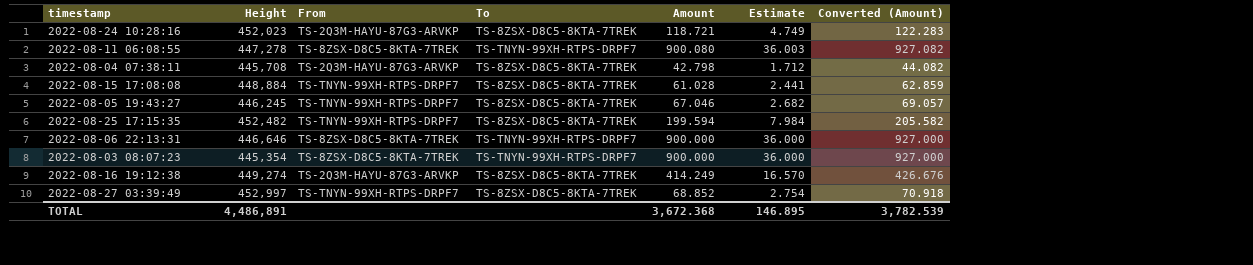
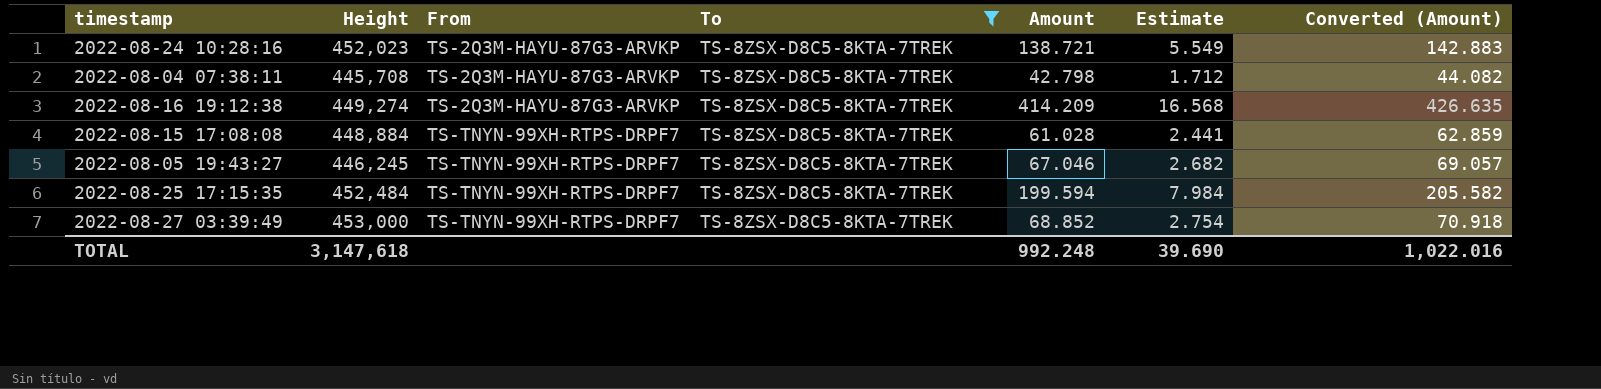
filter: none -> To = TS-8ZSX-D8C5-8KTA-7TREK
row order: none -> From ascending
2022-08-24 10:28:16 | Amount: 118.721 -> 138.721
2022-08-24 10:28:16 | Estimate: 4.749 -> 5.549
2022-08-24 10:28:16 | Converted (Amount): 122.283 -> 142.883
2022-08-16 19:12:38 | Amount: 414.249 -> 414.209
2022-08-16 19:12:38 | Estimate: 16.570 -> 16.568
2022-08-16 19:12:38 | Converted (Amount): 426.676 -> 426.635
2022-08-25 17:15:35 | Height: 452,482 -> 452,484
2022-08-27 03:39:49 | Height: 452,997 -> 453,000
TOTAL | Height: 4,486,891 -> 3,147,618
TOTAL | Amount: 3,672.368 -> 992.248
TOTAL | Estimate: 146.895 -> 39.690
TOTAL | Converted (Amount): 3,782.539 -> 1,022.016

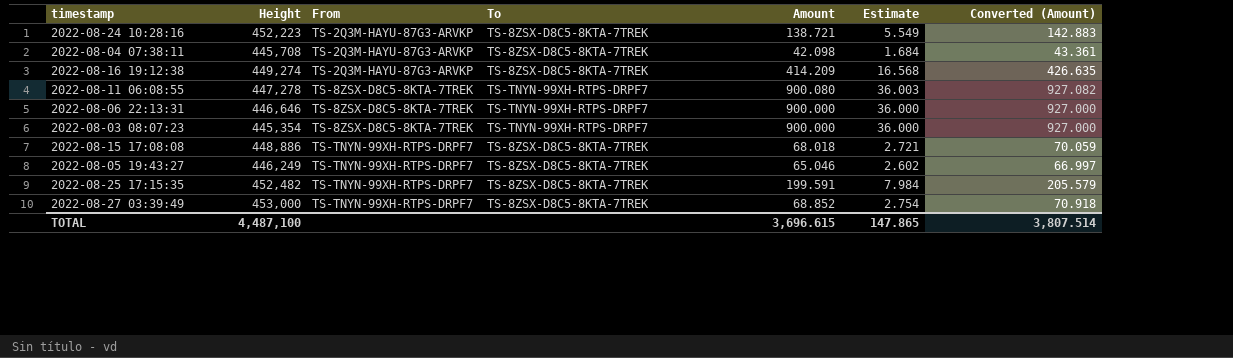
filter: To = TS-8ZSX-D8C5-8KTA-7TREK -> none
2022-08-24 10:28:16 | Height: 452,023 -> 452,223
2022-08-04 07:38:11 | Amount: 42.798 -> 42.098
2022-08-04 07:38:11 | Estimate: 1.712 -> 1.684
2022-08-04 07:38:11 | Converted (Amount): 44.082 -> 43.361
2022-08-15 17:08:08 | Height: 448,884 -> 448,886
2022-08-15 17:08:08 | Amount: 61.028 -> 68.018
2022-08-15 17:08:08 | Estimate: 2.441 -> 2.721
2022-08-15 17:08:08 | Converted (Amount): 62.859 -> 70.059
2022-08-05 19:43:27 | Height: 446,245 -> 446,249
2022-08-05 19:43:27 | Amount: 67.046 -> 65.046
2022-08-05 19:43:27 | Estimate: 2.682 -> 2.602
2022-08-05 19:43:27 | Converted (Amount): 69.057 -> 66.997
2022-08-25 17:15:35 | Height: 452,484 -> 452,482
2022-08-25 17:15:35 | Amount: 199.594 -> 199.591
2022-08-25 17:15:35 | Converted (Amount): 205.582 -> 205.579
TOTAL | Height: 3,147,618 -> 4,487,100
TOTAL | Amount: 992.248 -> 3,696.615
TOTAL | Estimate: 39.690 -> 147.865
TOTAL | Converted (Amount): 1,022.016 -> 3,807.514

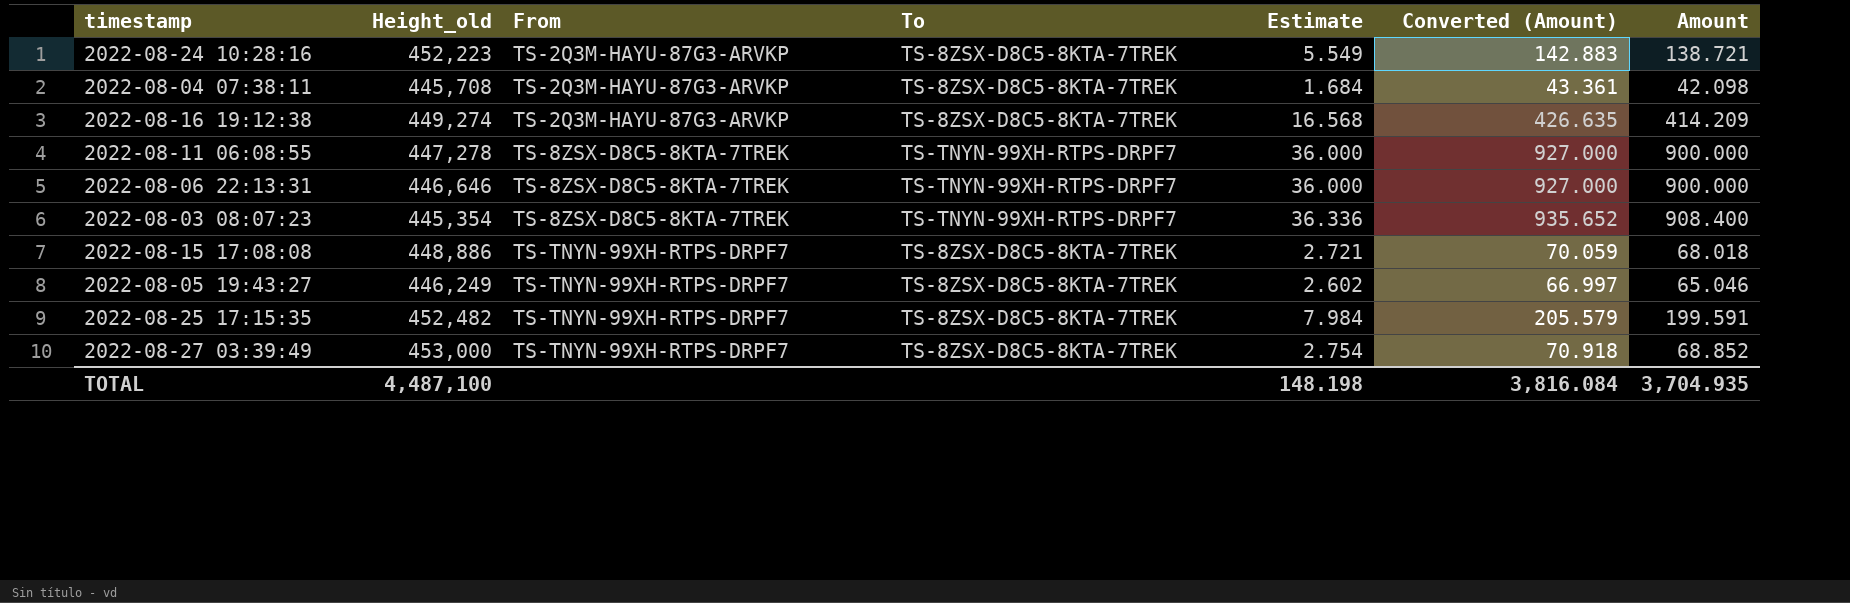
column name: Height -> Height_old
column Amount | position: 5 -> 7
2022-08-11 06:08:55 | Estimate: 36.003 -> 36.000
2022-08-11 06:08:55 | Converted (Amount): 927.082 -> 927.000
2022-08-11 06:08:55 | Amount: 900.080 -> 900.000
2022-08-03 08:07:23 | Estimate: 36.000 -> 36.336
2022-08-03 08:07:23 | Converted (Amount): 927.000 -> 935.652
2022-08-03 08:07:23 | Amount: 900.000 -> 908.400
TOTAL | Estimate: 147.865 -> 148.198
TOTAL | Converted (Amount): 3,807.514 -> 3,816.084
TOTAL | Amount: 3,696.615 -> 3,704.935

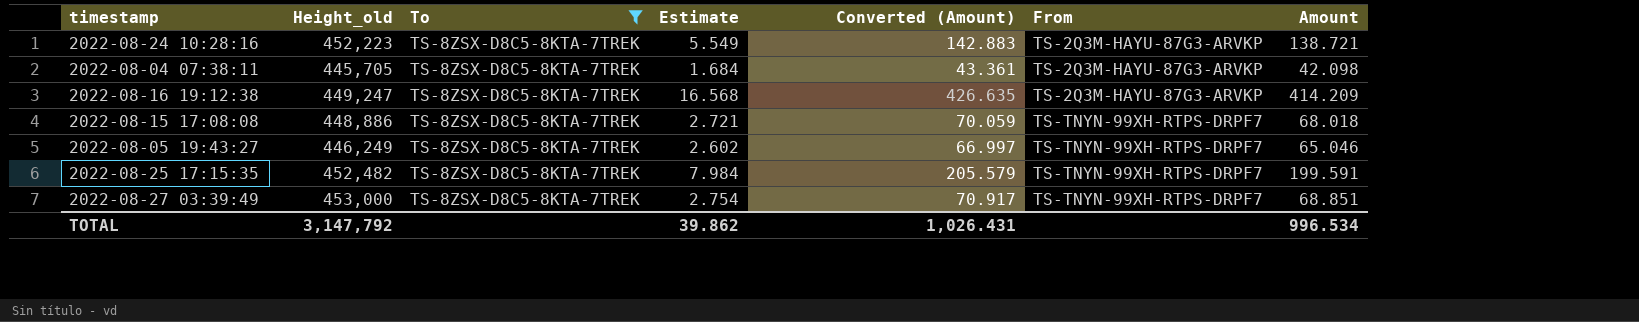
filter: none -> To = TS-8ZSX-D8C5-8KTA-7TREK
column From | position: 3 -> 6
2022-08-04 07:38:11 | Height_old: 445,708 -> 445,705
2022-08-16 19:12:38 | Height_old: 449,274 -> 449,247
2022-08-27 03:39:49 | Converted (Amount): 70.918 -> 70.917
2022-08-27 03:39:49 | Amount: 68.852 -> 68.851
TOTAL | Height_old: 4,487,100 -> 3,147,792
TOTAL | Estimate: 148.198 -> 39.862
TOTAL | Converted (Amount): 3,816.084 -> 1,026.431
TOTAL | Amount: 3,704.935 -> 996.534

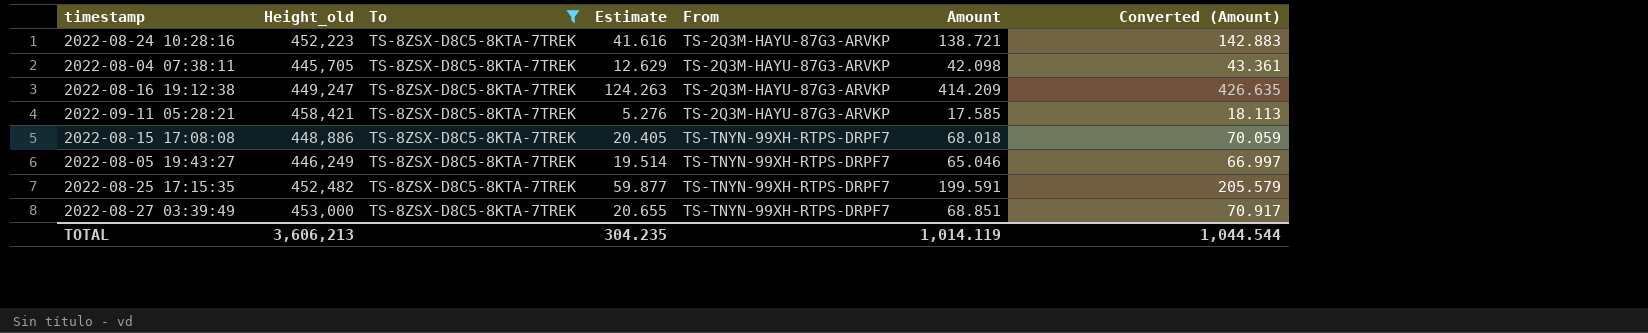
column Estimate | formula: [Amount] * 0.04 -> [Amount] * 0.3
column Converted (Amount) | position: 5 -> 7
row 2022-09-11 05:28:21: none -> 458,421 | TS-8ZSX-D8C5-8KTA-7TREK | 5.276 | TS-2Q3M-HAYU-87G3-ARVKP | 17.585 | 18.113
TOTAL | Height_old: 3,147,792 -> 3,606,213
TOTAL | Estimate: 39.862 -> 304.235
TOTAL | Amount: 996.534 -> 1,014.119
TOTAL | Converted (Amount): 1,026.431 -> 1,044.544

